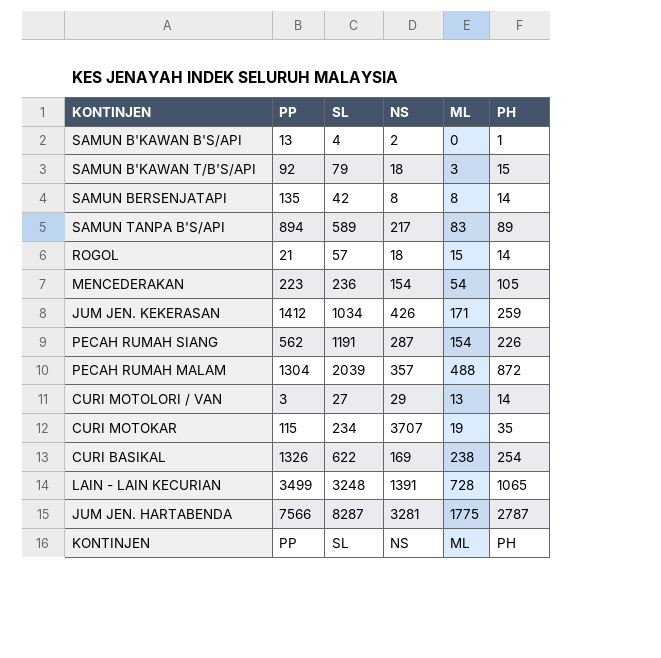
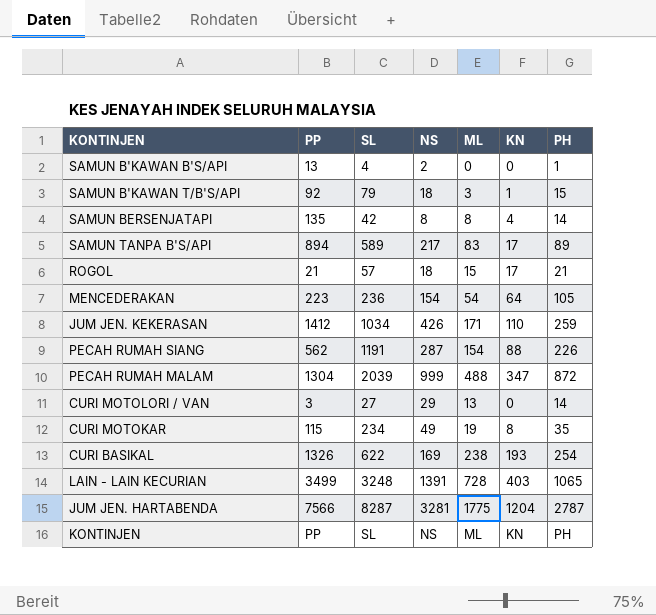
column KN | position: none -> 6
ROGOL | PH: 14 -> 21
PECAH RUMAH MALAM | NS: 357 -> 999
CURI MOTOKAR | NS: 3707 -> 49

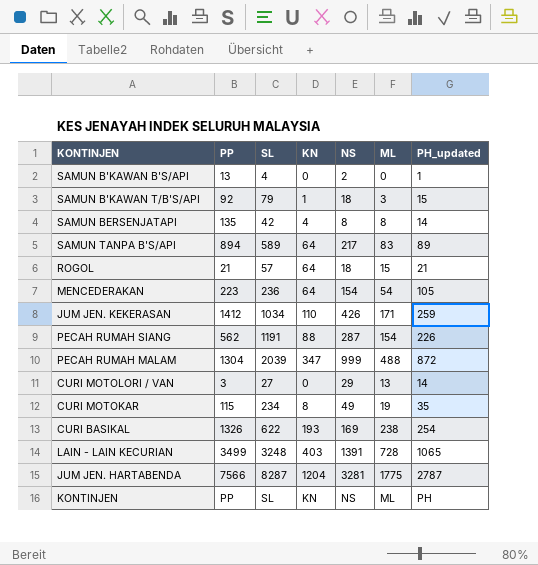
column KN | position: 6 -> 4
column name: PH -> PH_updated
SAMUN TANPA B'S/API | KN: 17 -> 64
ROGOL | KN: 17 -> 64

